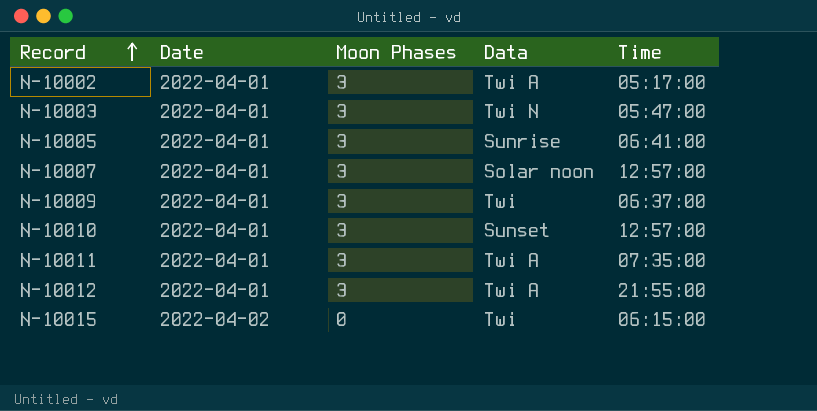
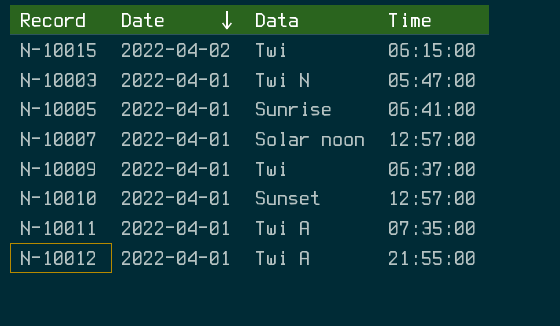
row order: Record ascending -> Date descending
column Moon Phases | position: 3 -> none
row N-10002: 2022-04-01 | 3 | Twi A | 05:17:00 -> none

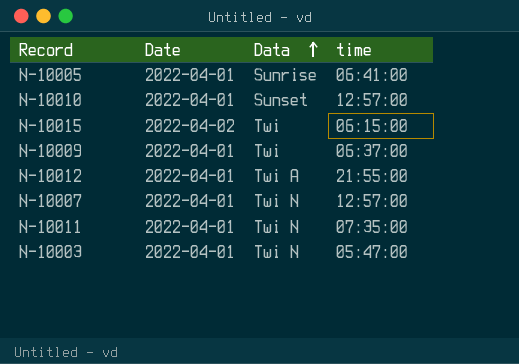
row order: Date descending -> Data ascending
column name: Time -> time
N-10007 | Data: Solar noon -> Twi N
N-10011 | Data: Twi A -> Twi N

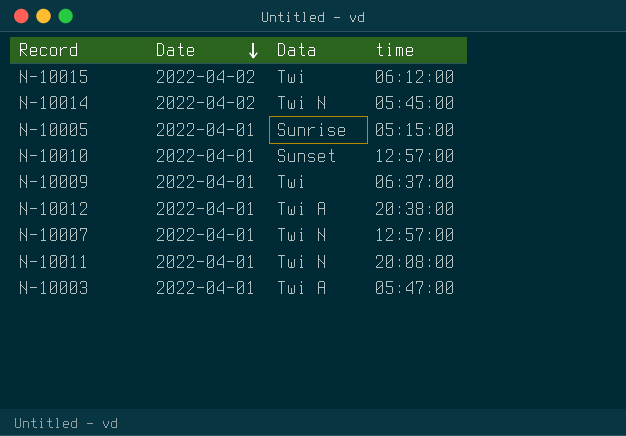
row order: Data ascending -> Date descending
N-10015 | time: 06:15:00 -> 06:12:00
row N-10014: none -> 2022-04-02 | Twi N | 05:45:00
N-10005 | time: 06:41:00 -> 05:15:00
N-10012 | time: 21:55:00 -> 20:38:00
N-10011 | time: 07:35:00 -> 20:08:00
N-10003 | Data: Twi N -> Twi A

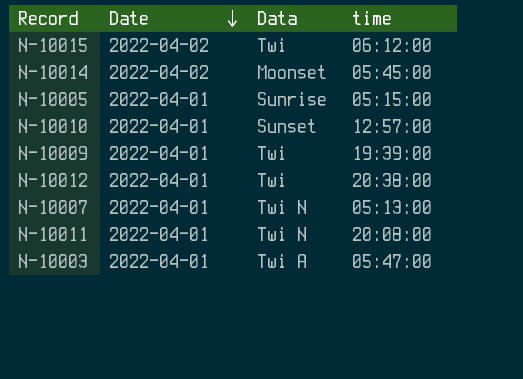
N-10014 | Data: Twi N -> Moonset
N-10009 | time: 06:37:00 -> 19:39:00
N-10012 | Data: Twi A -> Twi
N-10007 | time: 12:57:00 -> 05:13:00

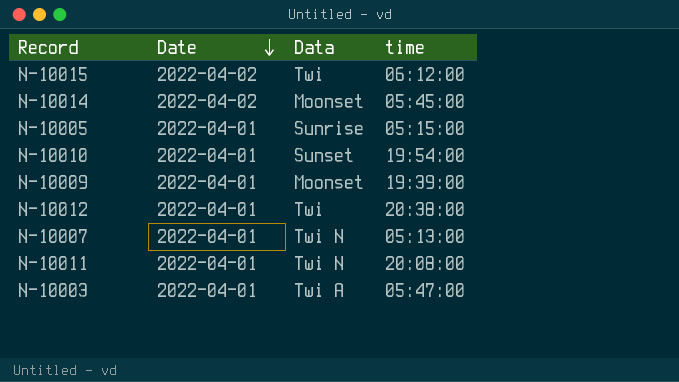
N-10010 | time: 12:57:00 -> 19:54:00
N-10009 | Data: Twi -> Moonset

